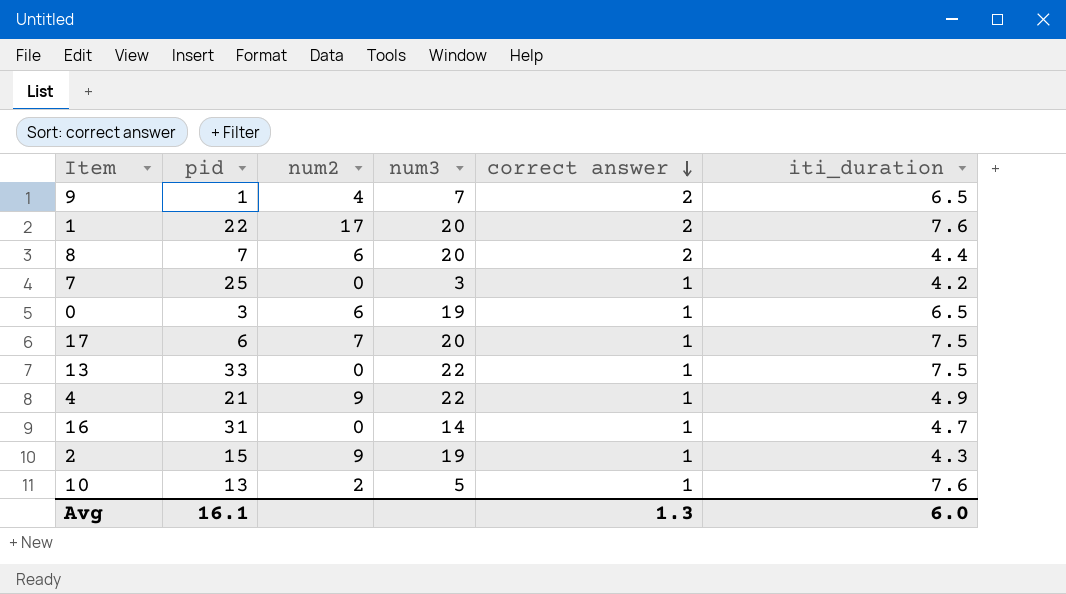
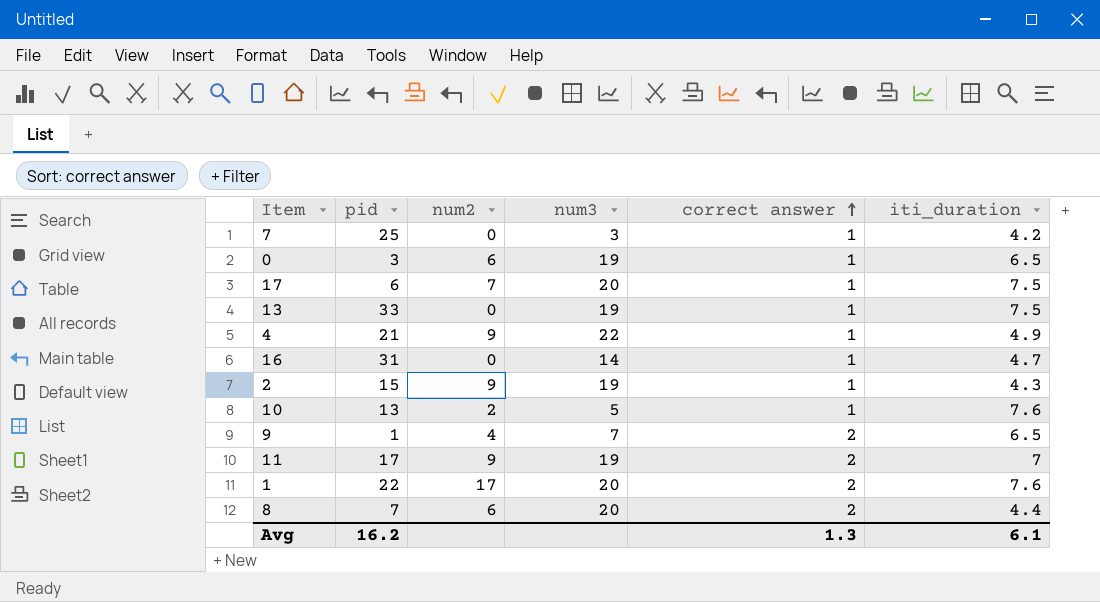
row order: correct answer descending -> correct answer ascending
13 | num3: 22 -> 19
row 11: none -> 17 | 9 | 19 | 2 | 7
Avg | pid: 16.1 -> 16.2
Avg | iti_duration: 6.0 -> 6.1

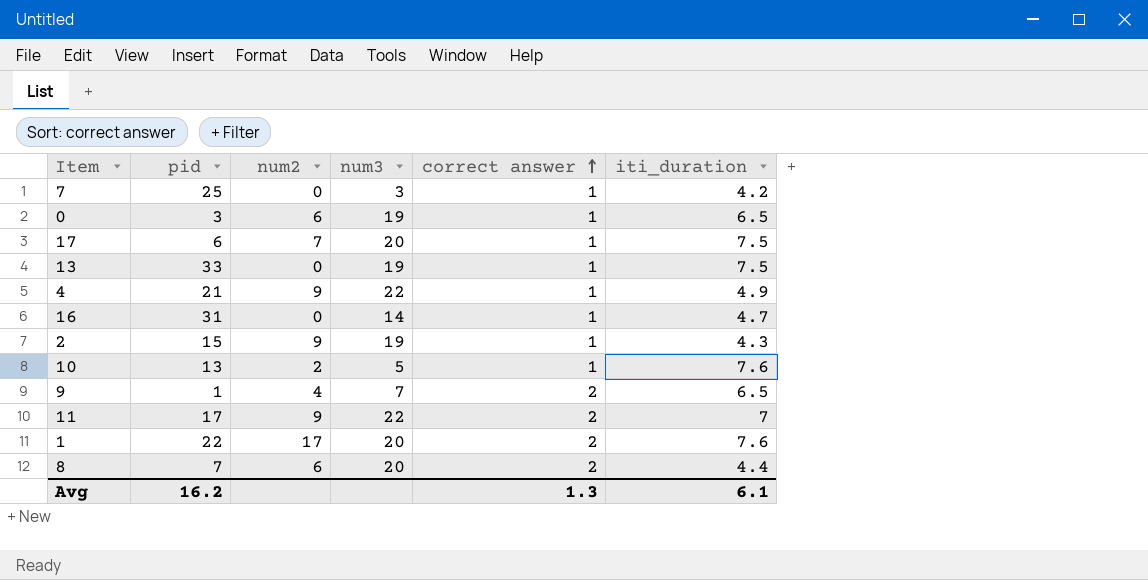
11 | num3: 19 -> 22

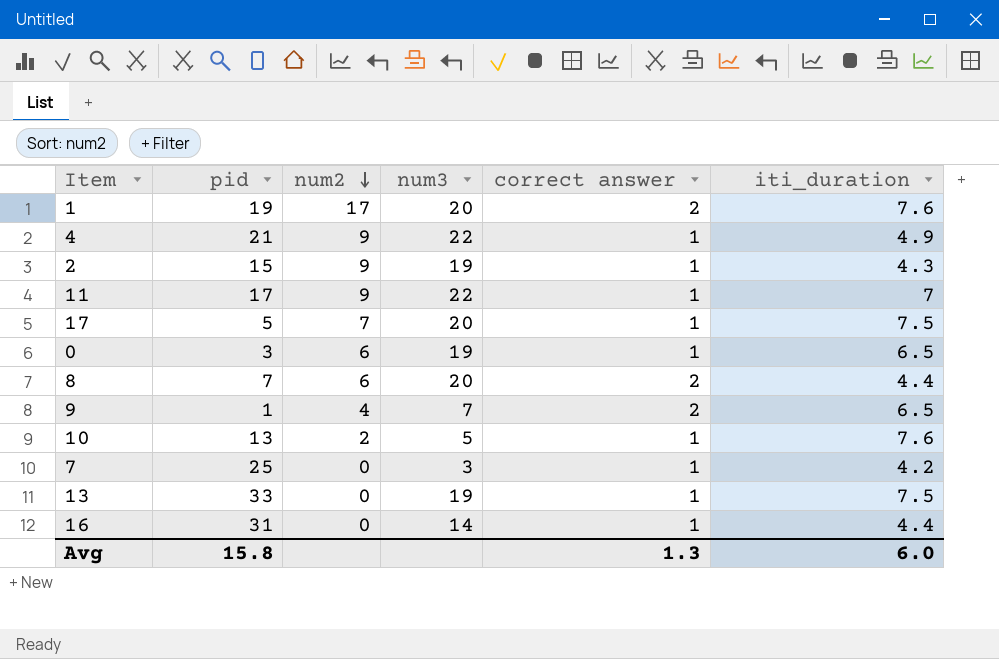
row order: correct answer ascending -> num2 descending
1 | pid: 22 -> 19
11 | correct answer: 2 -> 1
17 | pid: 6 -> 5
16 | iti_duration: 4.7 -> 4.4
Avg | pid: 16.2 -> 15.8
Avg | iti_duration: 6.1 -> 6.0

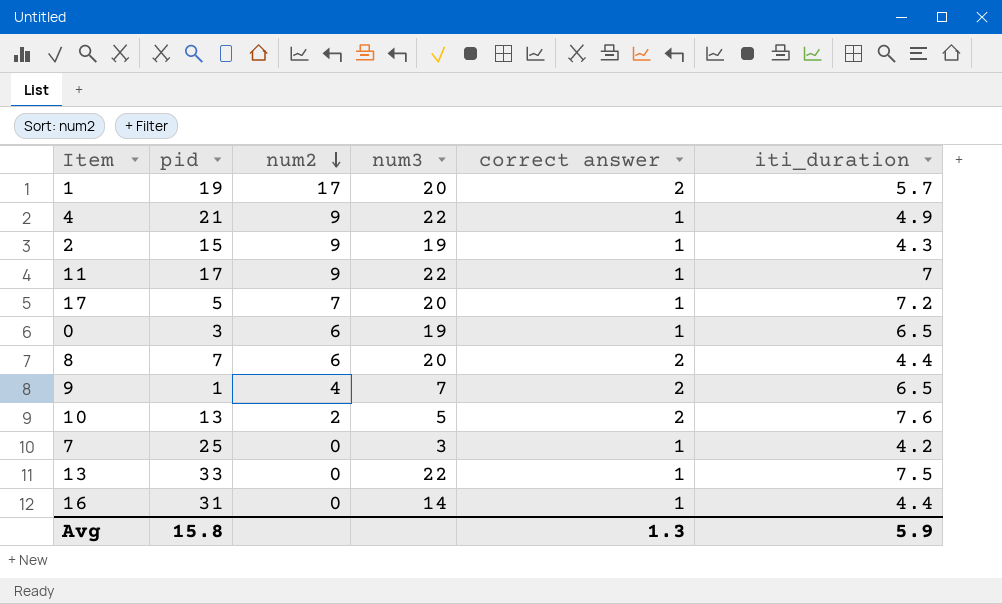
1 | iti_duration: 7.6 -> 5.7
17 | iti_duration: 7.5 -> 7.2
10 | correct answer: 1 -> 2
13 | num3: 19 -> 22
Avg | iti_duration: 6.0 -> 5.9

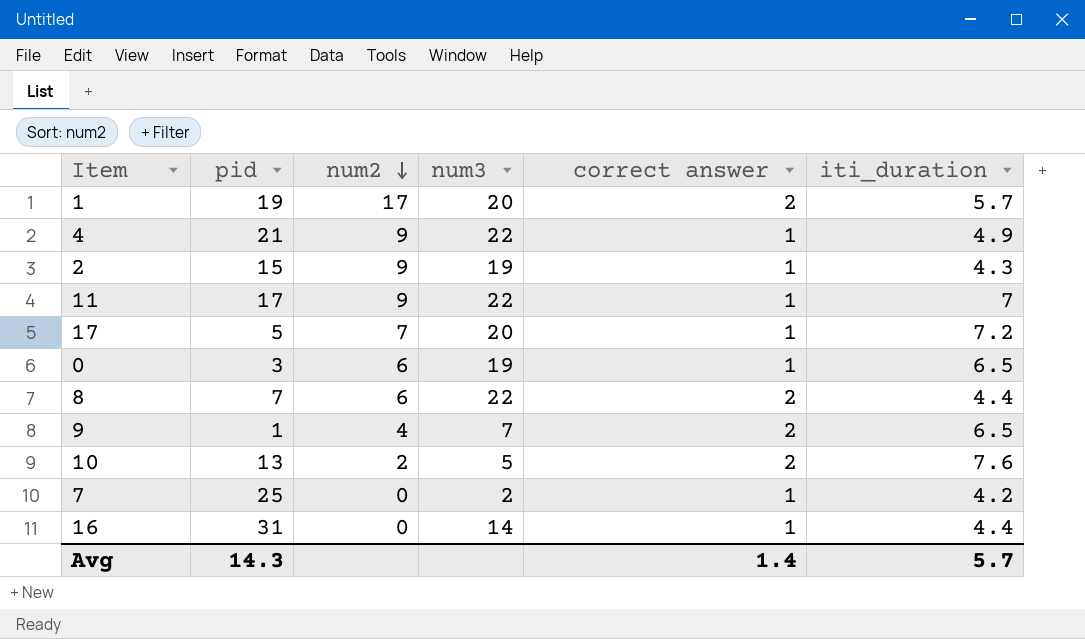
row 13: 33 | 0 | 22 | 1 | 7.5 -> none
8 | num3: 20 -> 22
7 | num3: 3 -> 2
Avg | pid: 15.8 -> 14.3
Avg | correct answer: 1.3 -> 1.4
Avg | iti_duration: 5.9 -> 5.7

